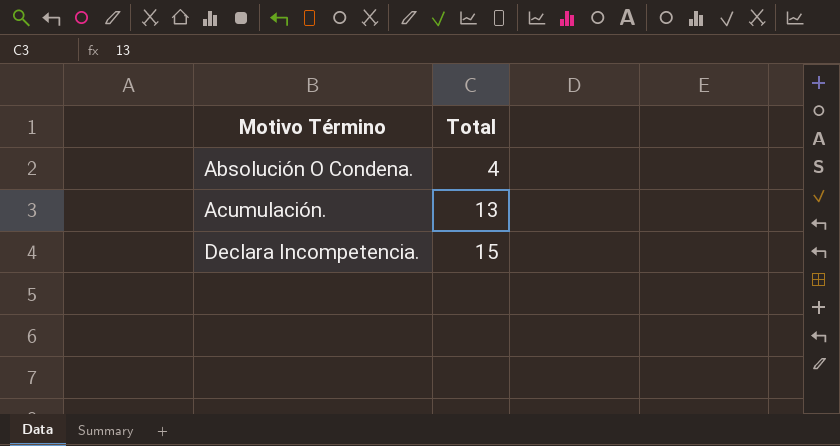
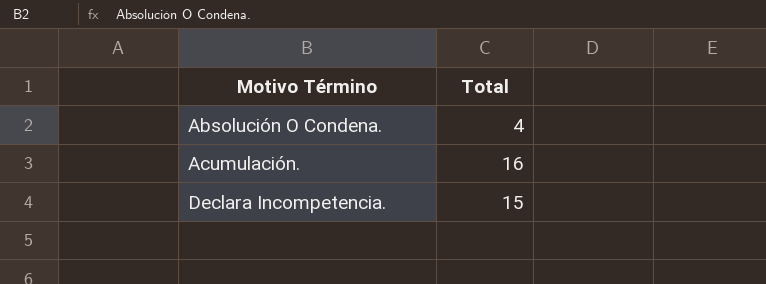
Acumulación. | Total: 13 -> 16

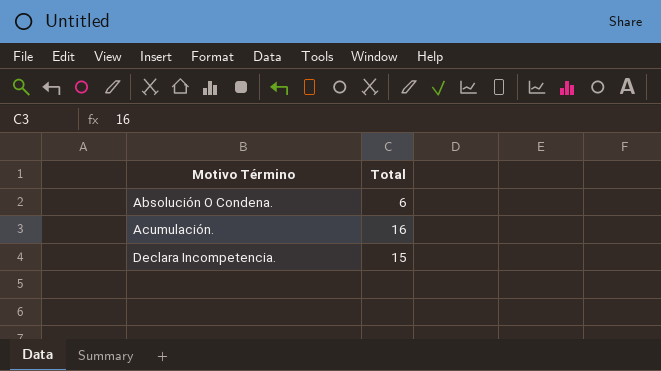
Absolución O Condena. | Total: 4 -> 6

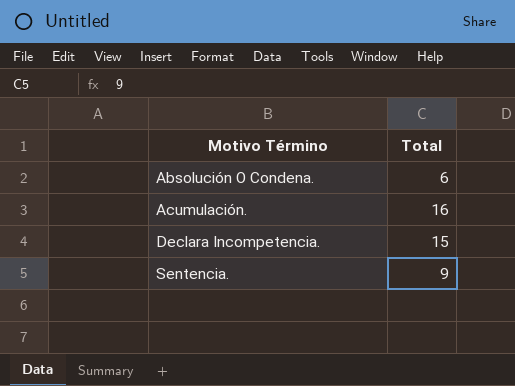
row Sentencia.: none -> 9

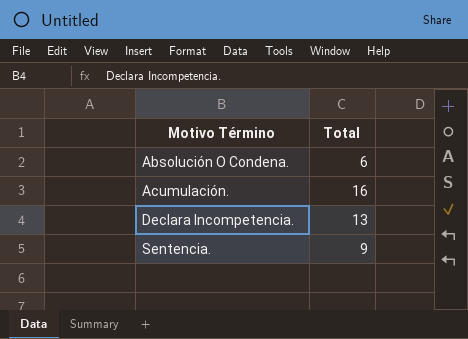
Declara Incompetencia. | Total: 15 -> 13

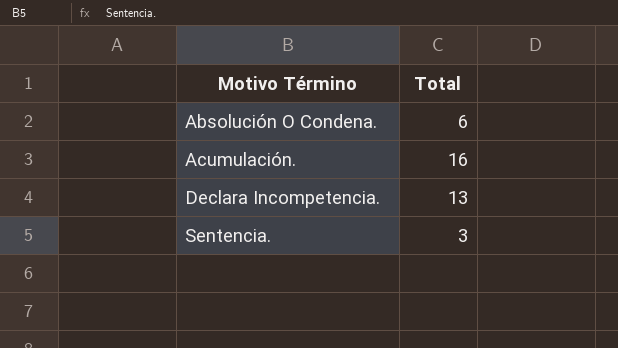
Sentencia. | Total: 9 -> 3

